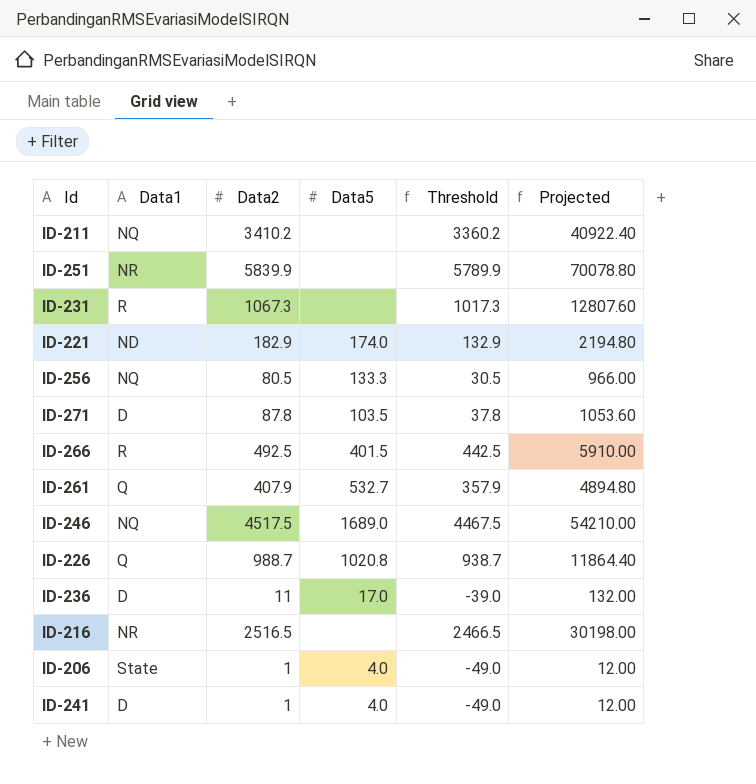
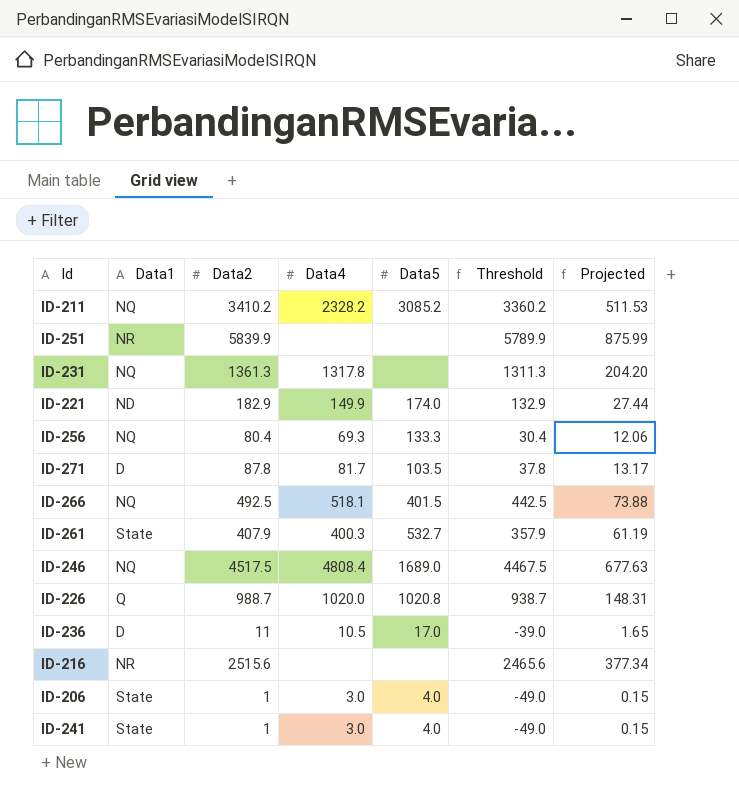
column Data4 | position: none -> 4
column Projected | formula: [Data2] * 12 -> [Data2] * 0.15
ID-211 | Data5: none -> 3085.2
ID-231 | Data1: R -> NQ
ID-231 | Data2: 1067.3 -> 1361.3
ID-231 | Threshold: 1017.3 -> 1311.3
ID-256 | Data2: 80.5 -> 80.4
ID-256 | Threshold: 30.5 -> 30.4
ID-266 | Data1: R -> NQ
ID-261 | Data1: Q -> State
ID-216 | Data2: 2516.5 -> 2515.6
ID-216 | Threshold: 2466.5 -> 2465.6
ID-241 | Data1: D -> State

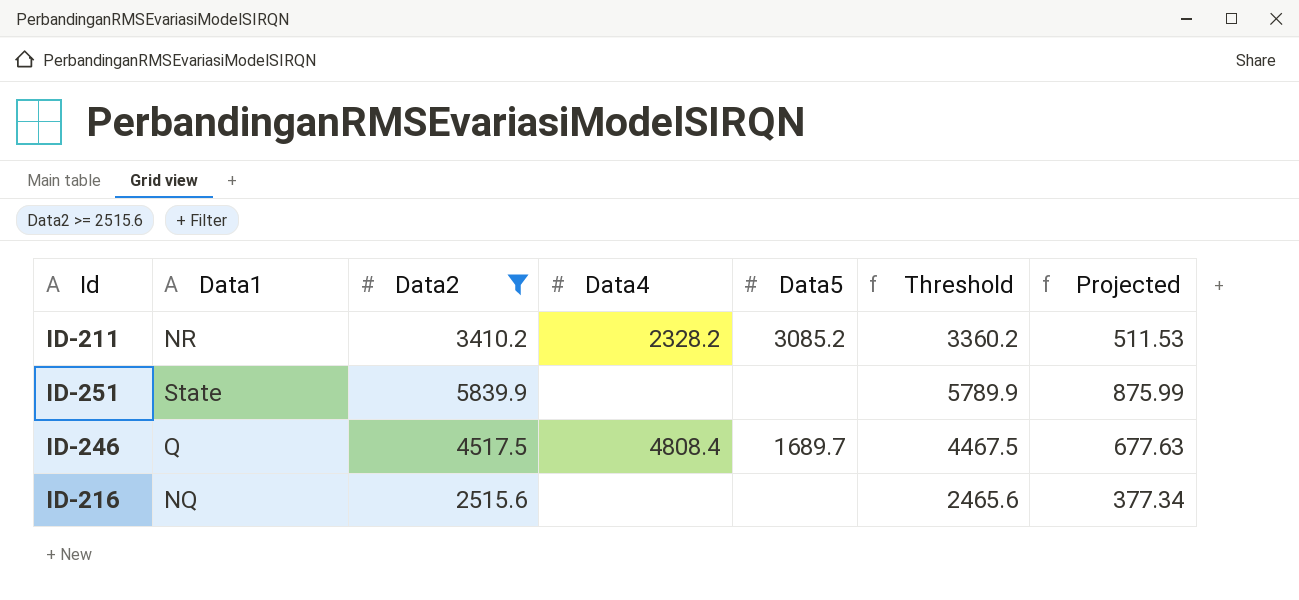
filter: none -> Data2 >= 2515.6
ID-211 | Data1: NQ -> NR
ID-251 | Data1: NR -> State
ID-246 | Data1: NQ -> Q
ID-246 | Data5: 1689.0 -> 1689.7
ID-216 | Data1: NR -> NQ

